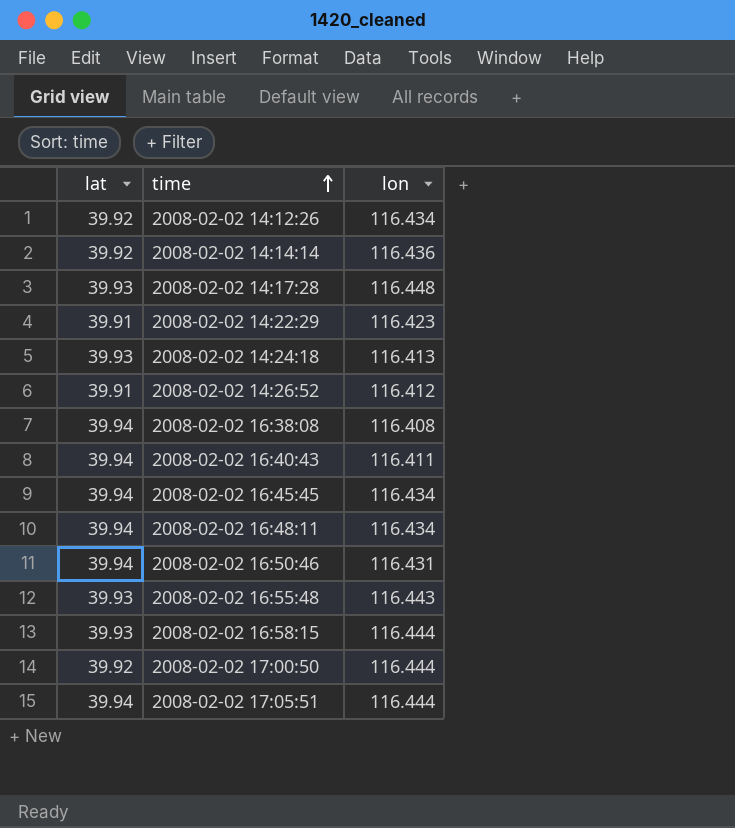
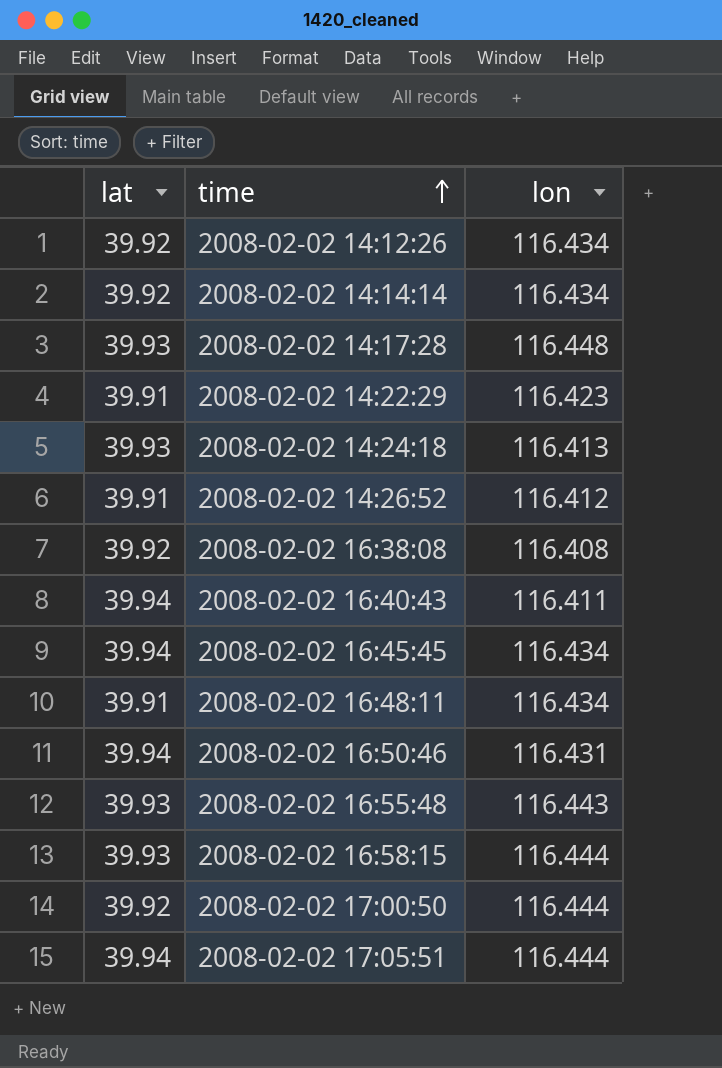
2008-02-02 14:14:14 | lon: 116.436 -> 116.434
2008-02-02 16:38:08 | lat: 39.94 -> 39.92
2008-02-02 16:48:11 | lat: 39.94 -> 39.91

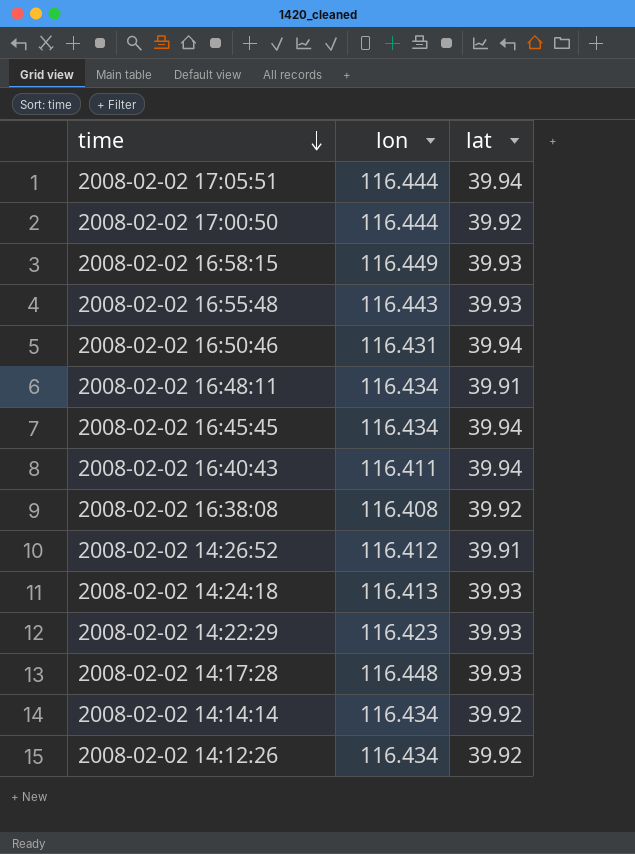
row order: time ascending -> time descending
column lat | position: 1 -> 3
2008-02-02 16:58:15 | lon: 116.444 -> 116.449
2008-02-02 14:22:29 | lat: 39.91 -> 39.93

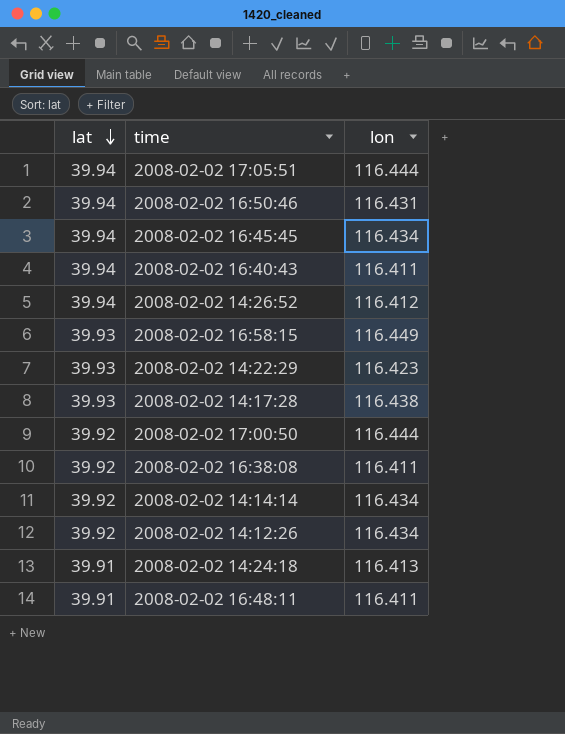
row order: time descending -> lat descending
column lat | position: 3 -> 1
row 2008-02-02 16:55:48: 116.443 | 39.93 -> none
2008-02-02 14:26:52 | lat: 39.91 -> 39.94
2008-02-02 14:17:28 | lon: 116.448 -> 116.438
2008-02-02 16:38:08 | lon: 116.408 -> 116.411
2008-02-02 14:24:18 | lat: 39.93 -> 39.91
2008-02-02 16:48:11 | lon: 116.434 -> 116.411

